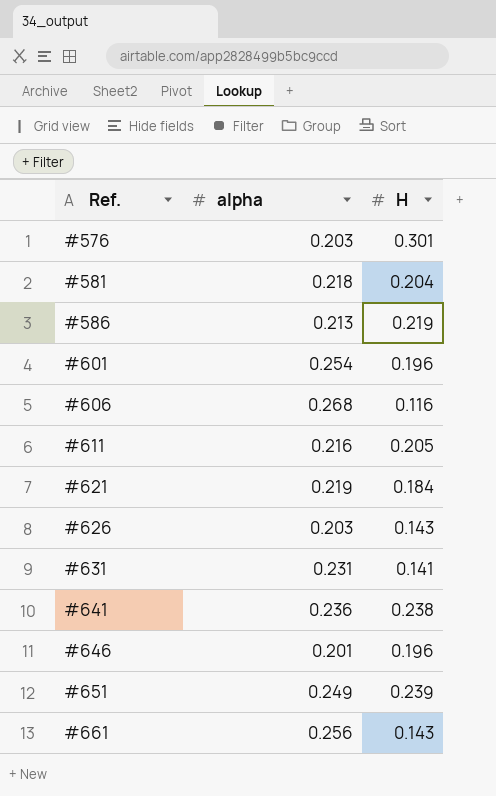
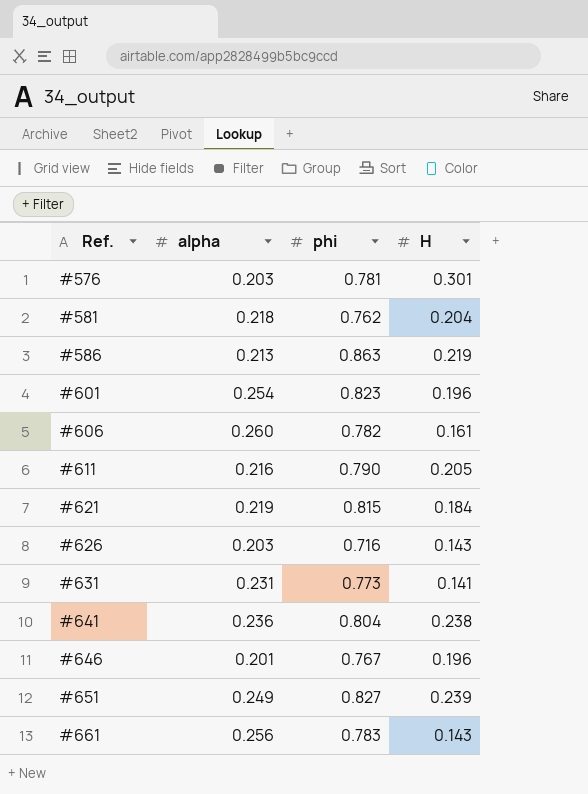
column phi | position: none -> 3
#606 | alpha: 0.268 -> 0.260
#606 | H: 0.116 -> 0.161

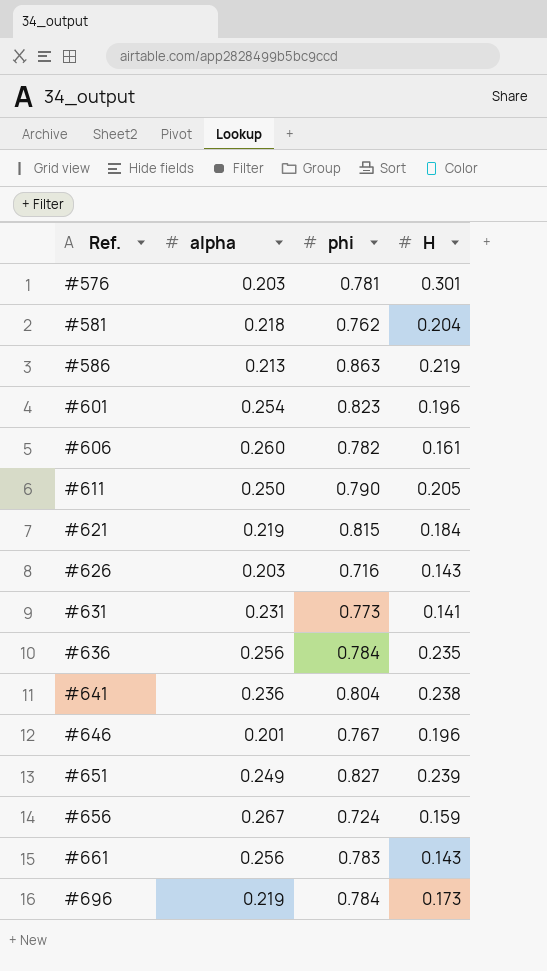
#611 | alpha: 0.216 -> 0.250
row #636: none -> 0.256 | 0.784 | 0.235
row #656: none -> 0.267 | 0.724 | 0.159
row #696: none -> 0.219 | 0.784 | 0.173

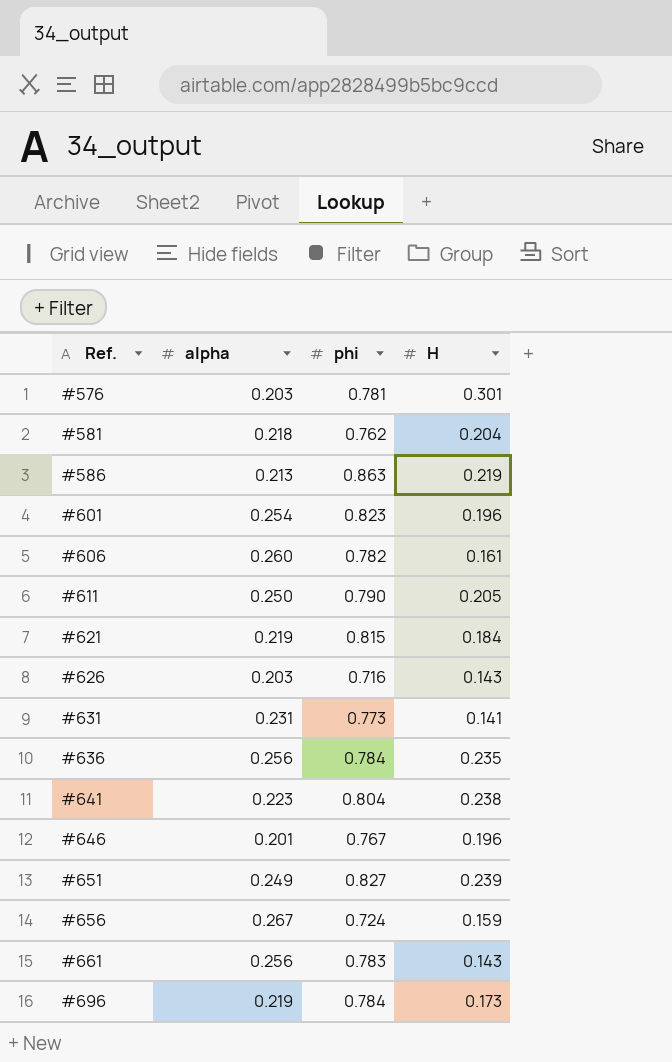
#641 | alpha: 0.236 -> 0.223

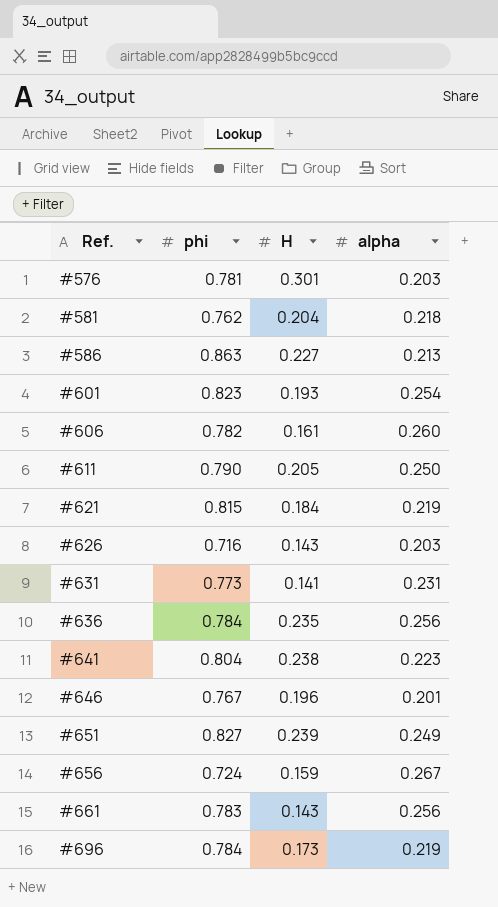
column alpha | position: 2 -> 4
#586 | H: 0.219 -> 0.227
#601 | H: 0.196 -> 0.193

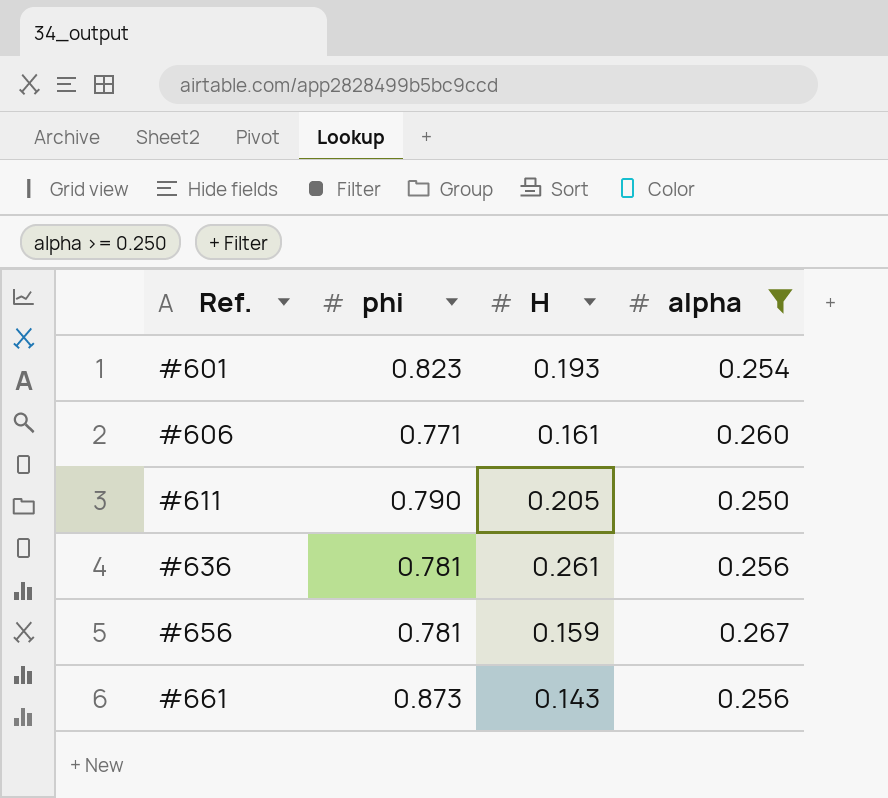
filter: none -> alpha >= 0.250
#606 | phi: 0.782 -> 0.771
#636 | phi: 0.784 -> 0.781
#636 | H: 0.235 -> 0.261
#656 | phi: 0.724 -> 0.781
#661 | phi: 0.783 -> 0.873

